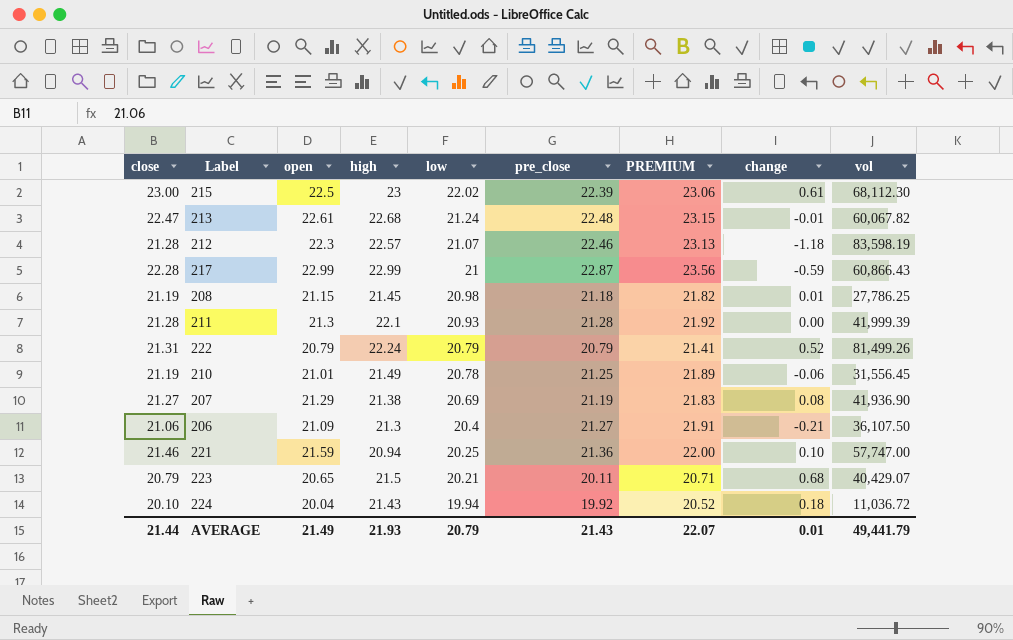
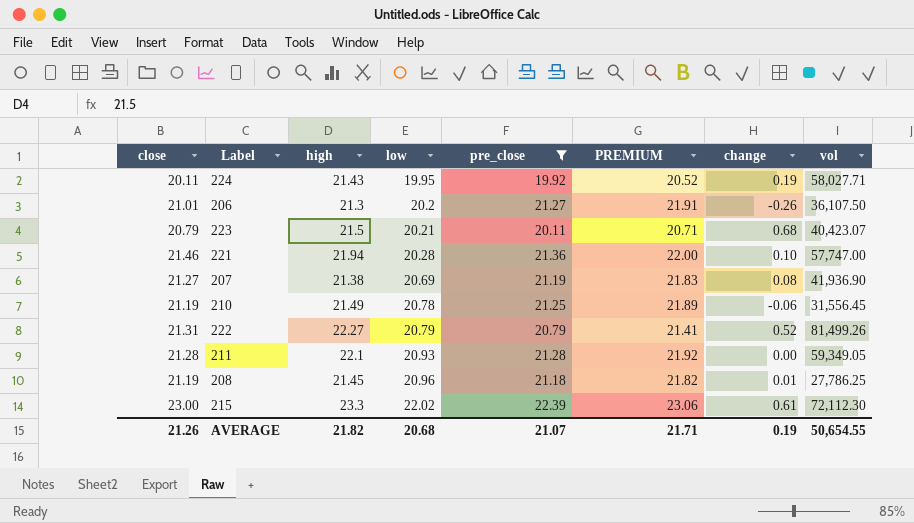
filter: none -> pre_close <= 22.39
row order: low descending -> low ascending
column open | position: 3 -> none
224 | close: 20.10 -> 20.11
224 | low: 19.94 -> 19.95
224 | change: 0.18 -> 0.19
224 | vol: 11,036.72 -> 58,027.71
206 | close: 21.06 -> 21.01
206 | low: 20.4 -> 20.2
206 | change: -0.21 -> -0.26
223 | vol: 40,429.07 -> 40,423.07
221 | high: 20.94 -> 21.94
221 | low: 20.25 -> 20.28
222 | high: 22.24 -> 22.27
211 | vol: 41,999.39 -> 59,349.05
208 | low: 20.98 -> 20.96
215 | high: 23 -> 23.3
215 | vol: 68,112.30 -> 72,112.30
AVERAGE | close: 21.44 -> 21.26
AVERAGE | high: 21.93 -> 21.82
AVERAGE | low: 20.79 -> 20.68
AVERAGE | pre_close: 21.43 -> 21.07
AVERAGE | PREMIUM: 22.07 -> 21.71
AVERAGE | change: 0.01 -> 0.19
AVERAGE | vol: 49,441.79 -> 50,654.55

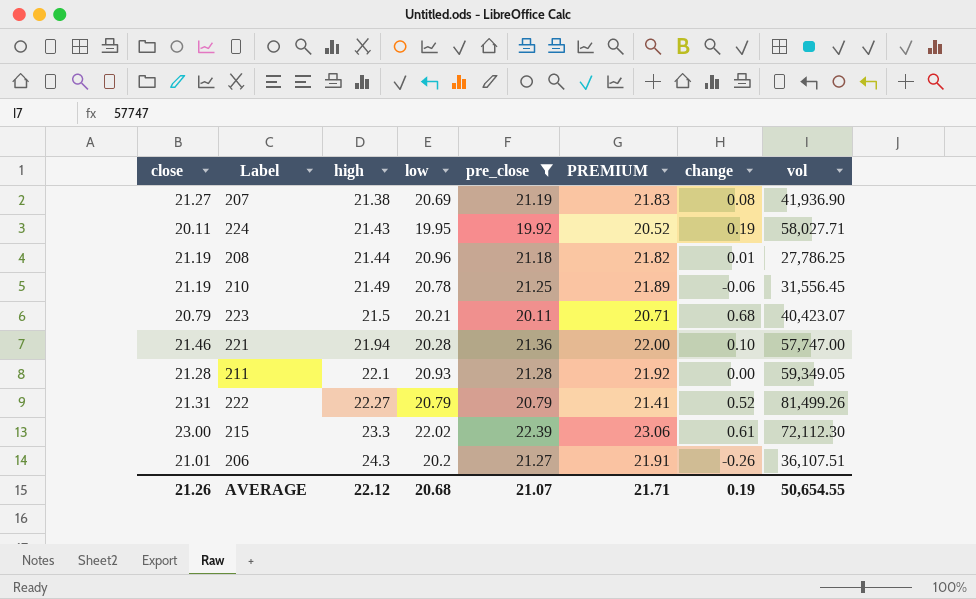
row order: low ascending -> high ascending
208 | high: 21.45 -> 21.44
206 | high: 21.3 -> 24.3
206 | vol: 36,107.50 -> 36,107.51
AVERAGE | high: 21.82 -> 22.12

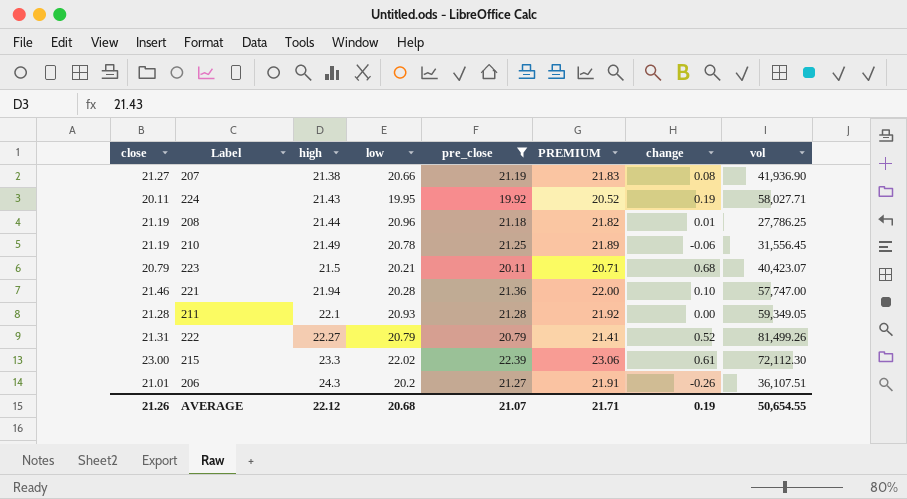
207 | low: 20.69 -> 20.66

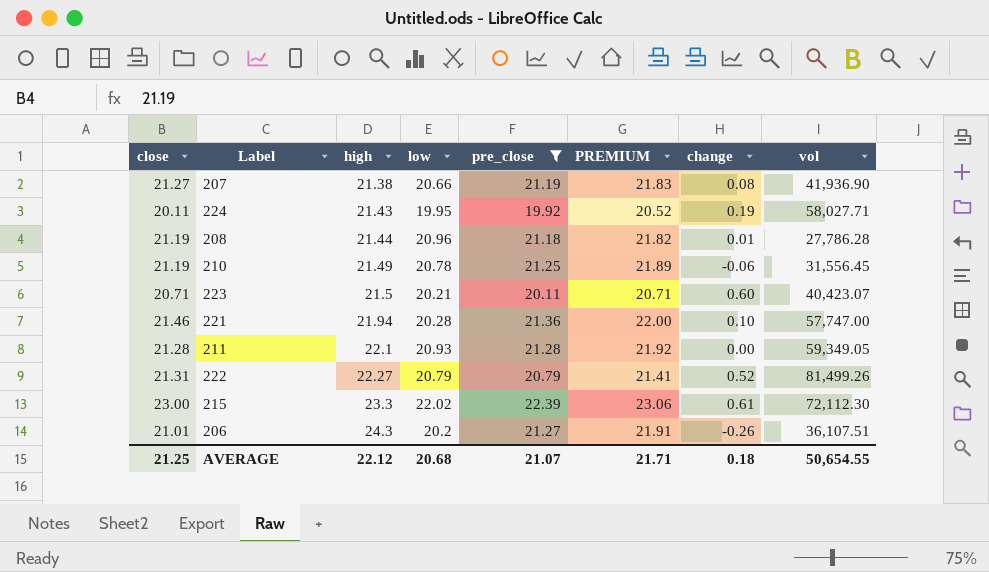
208 | vol: 27,786.25 -> 27,786.28
223 | close: 20.79 -> 20.71
223 | change: 0.68 -> 0.60
AVERAGE | close: 21.26 -> 21.25
AVERAGE | change: 0.19 -> 0.18

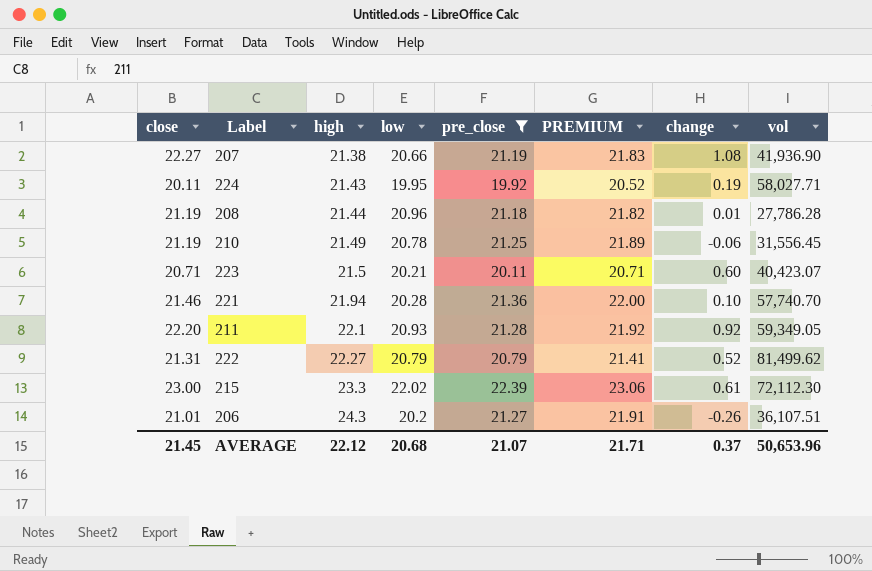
207 | close: 21.27 -> 22.27
207 | change: 0.08 -> 1.08
221 | vol: 57,747.00 -> 57,740.70
211 | close: 21.28 -> 22.20
211 | change: 0.00 -> 0.92
222 | vol: 81,499.26 -> 81,499.62
AVERAGE | close: 21.25 -> 21.45
AVERAGE | change: 0.18 -> 0.37
AVERAGE | vol: 50,654.55 -> 50,653.96

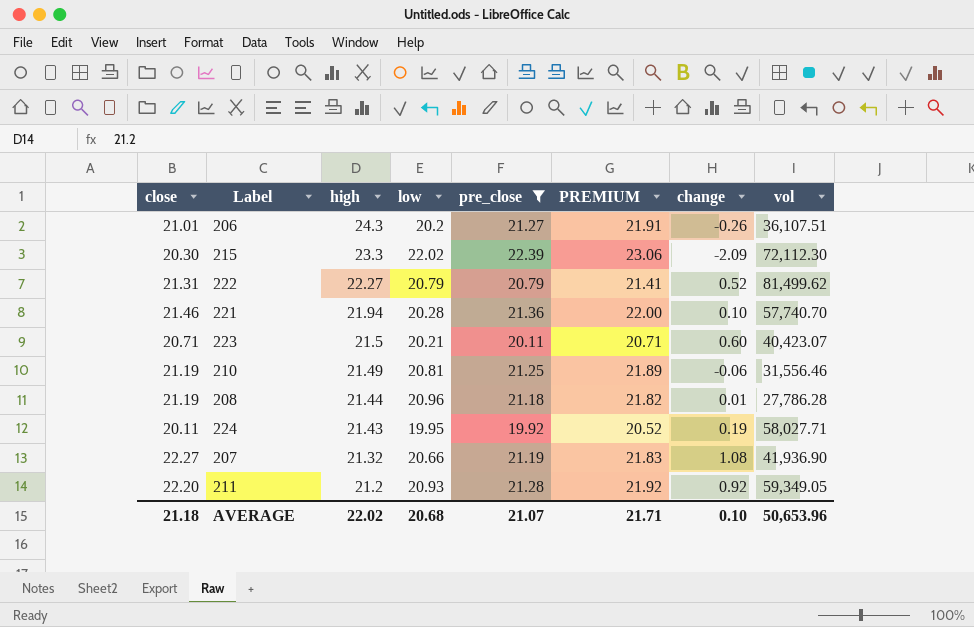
row order: high ascending -> high descending
215 | close: 23.00 -> 20.30
215 | change: 0.61 -> -2.09
210 | low: 20.78 -> 20.81
210 | vol: 31,556.45 -> 31,556.46
207 | high: 21.38 -> 21.32
211 | high: 22.1 -> 21.2
AVERAGE | close: 21.45 -> 21.18
AVERAGE | high: 22.12 -> 22.02
AVERAGE | change: 0.37 -> 0.10

